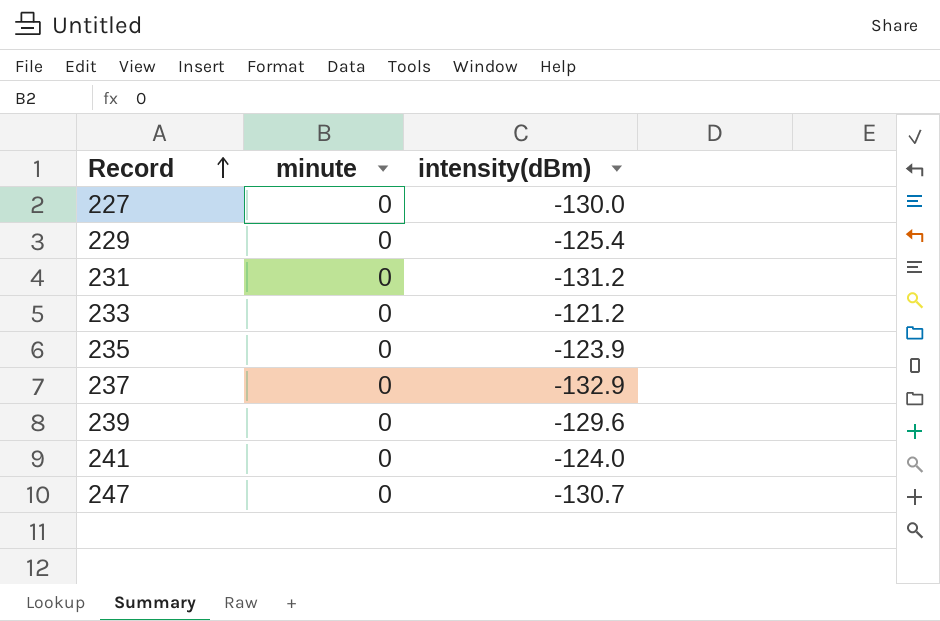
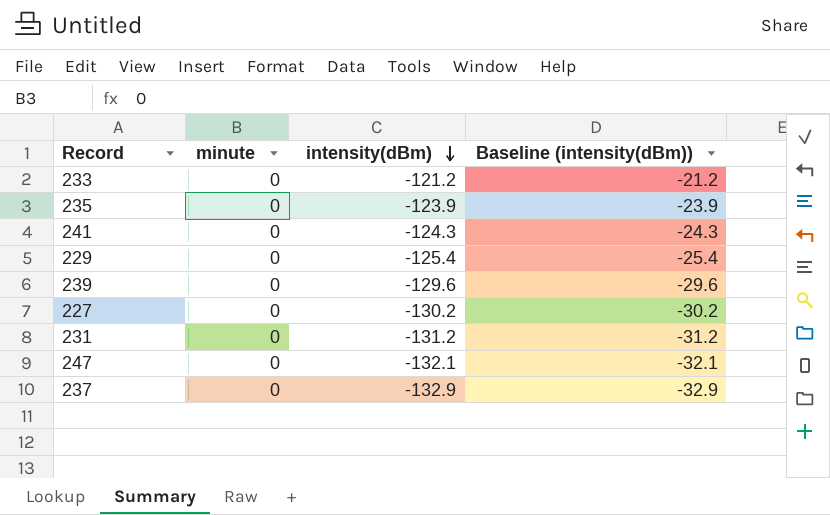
row order: Record ascending -> intensity(dBm) descending
column Baseline (intensity(dBm)) | formula: none -> [intensity(dBm)] + 100
241 | intensity(dBm): -124.0 -> -124.3
227 | intensity(dBm): -130.0 -> -130.2
247 | intensity(dBm): -130.7 -> -132.1

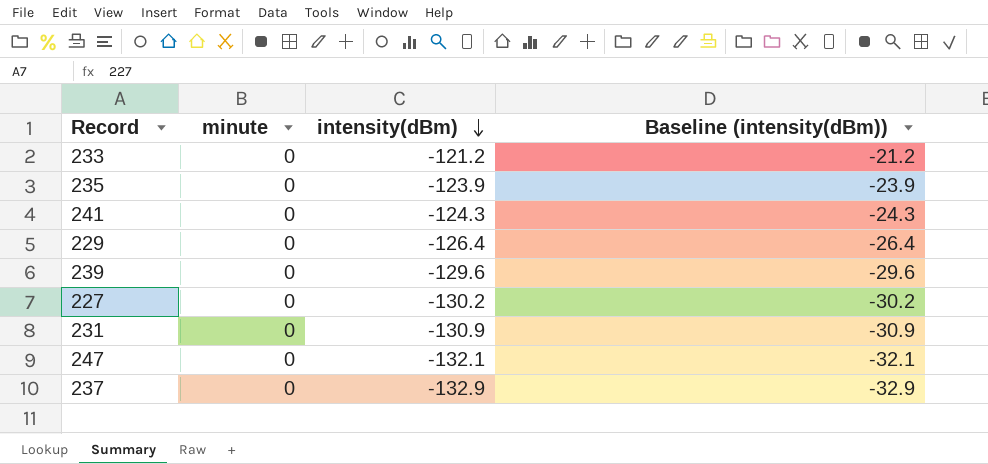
229 | intensity(dBm): -125.4 -> -126.4
229 | Baseline (intensity(dBm)): -25.4 -> -26.4
231 | intensity(dBm): -131.2 -> -130.9
231 | Baseline (intensity(dBm)): -31.2 -> -30.9

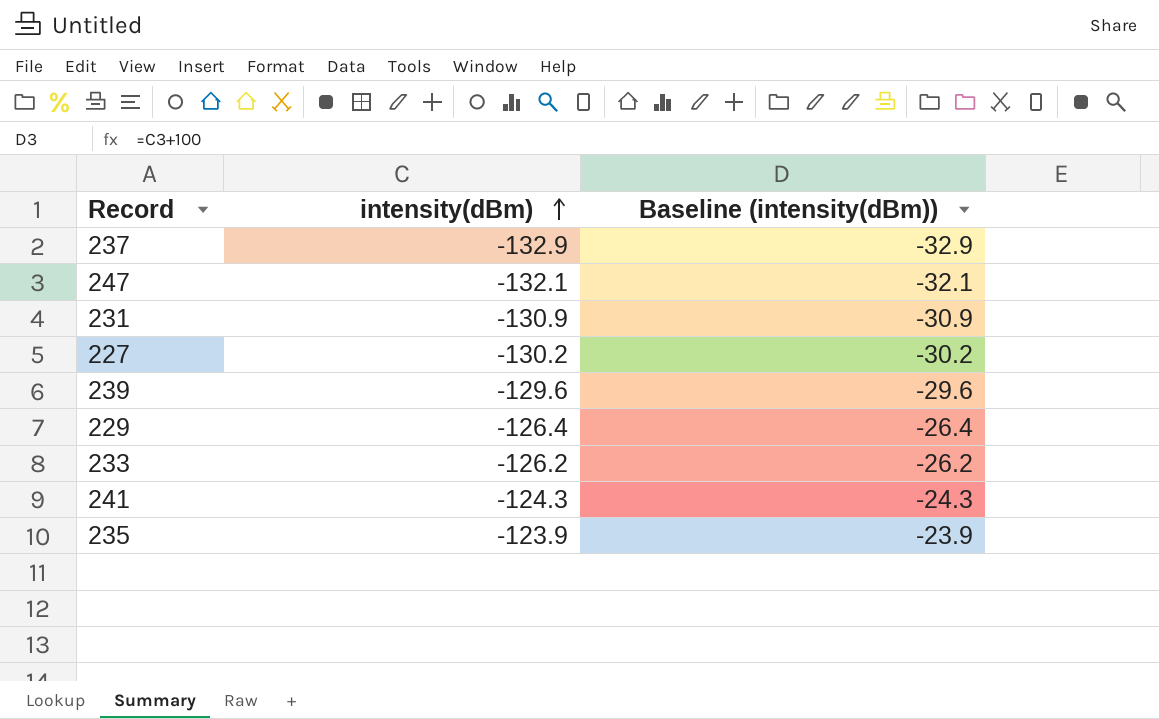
row order: intensity(dBm) descending -> intensity(dBm) ascending
column minute | position: 2 -> none
233 | intensity(dBm): -121.2 -> -126.2
233 | Baseline (intensity(dBm)): -21.2 -> -26.2

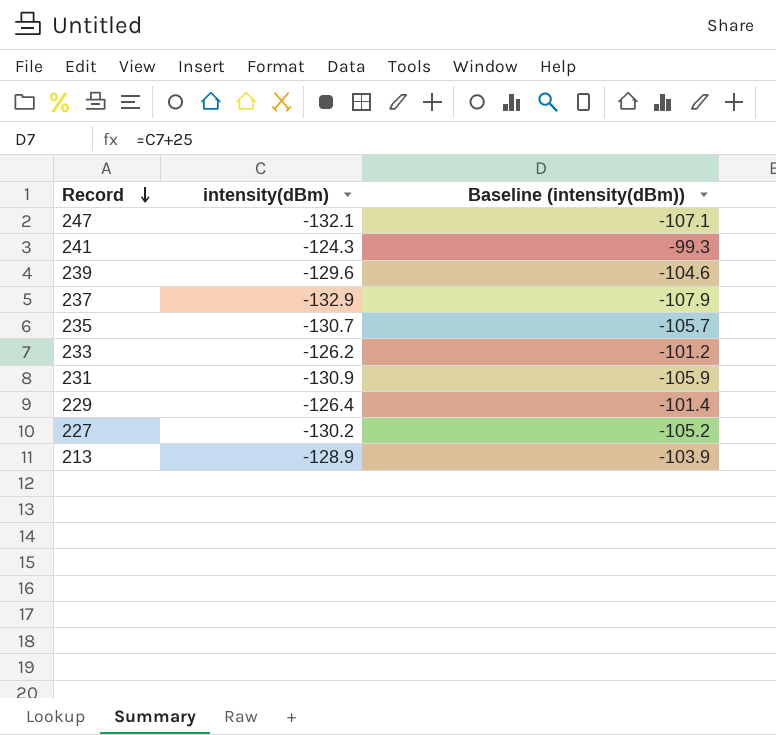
row order: intensity(dBm) ascending -> Record descending
column Baseline (intensity(dBm)) | formula: [intensity(dBm)] + 100 -> [intensity(dBm)] + 25
235 | intensity(dBm): -123.9 -> -130.7
row 213: none -> -128.9 | -103.9

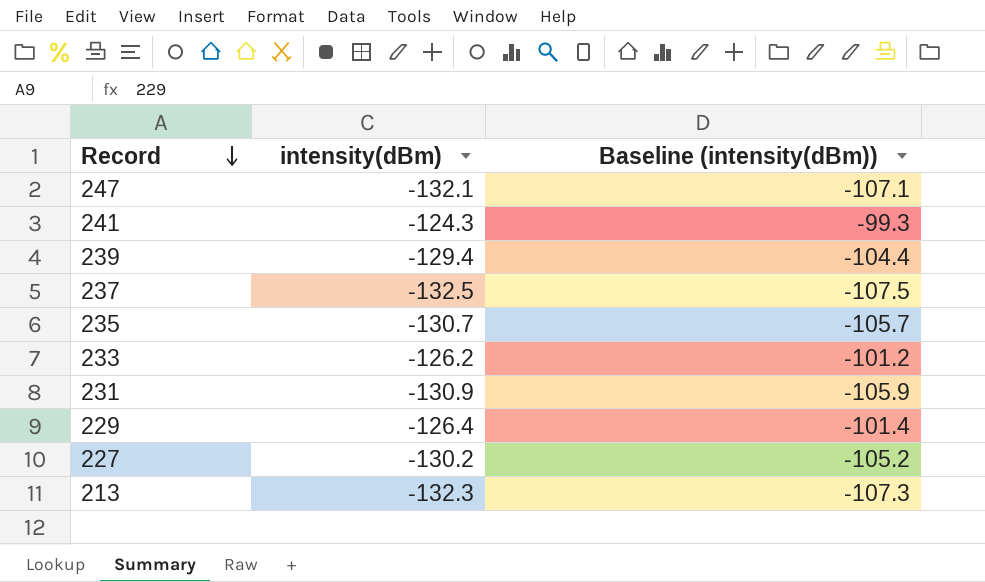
239 | intensity(dBm): -129.6 -> -129.4
239 | Baseline (intensity(dBm)): -104.6 -> -104.4
237 | intensity(dBm): -132.9 -> -132.5
237 | Baseline (intensity(dBm)): -107.9 -> -107.5
213 | intensity(dBm): -128.9 -> -132.3
213 | Baseline (intensity(dBm)): -103.9 -> -107.3

